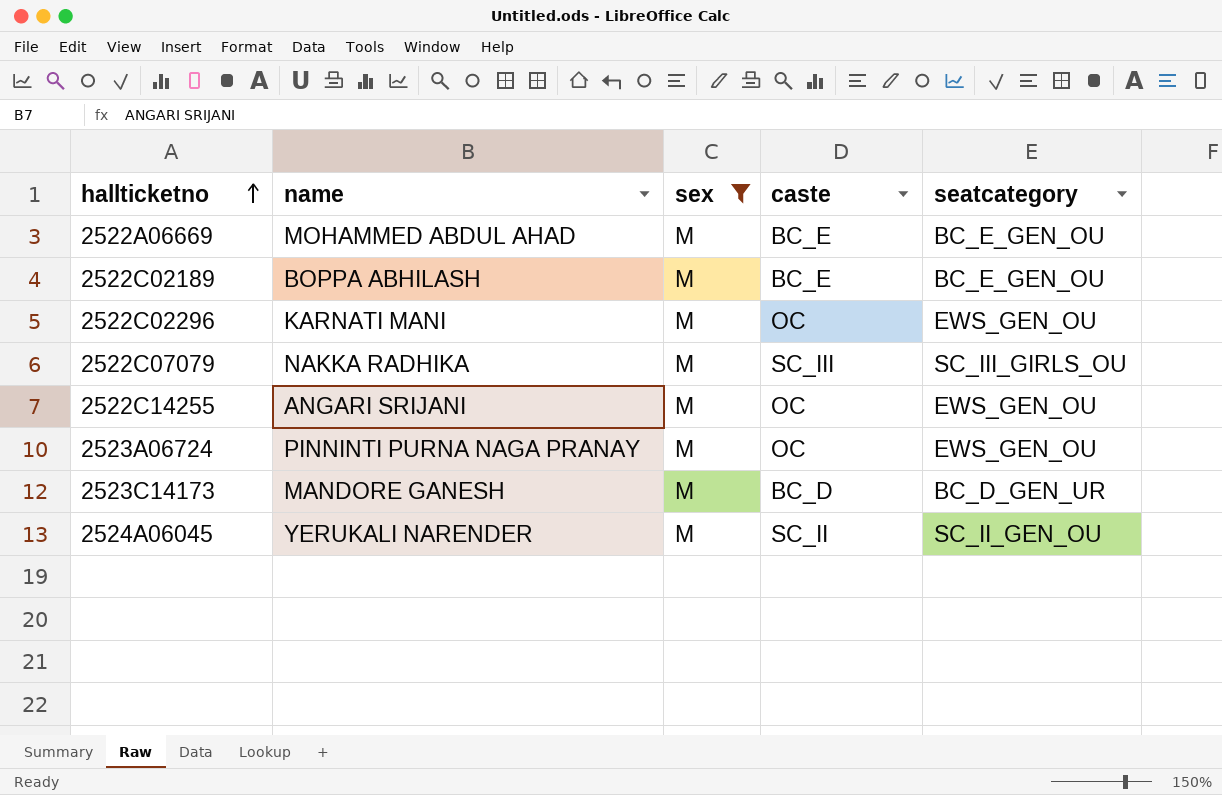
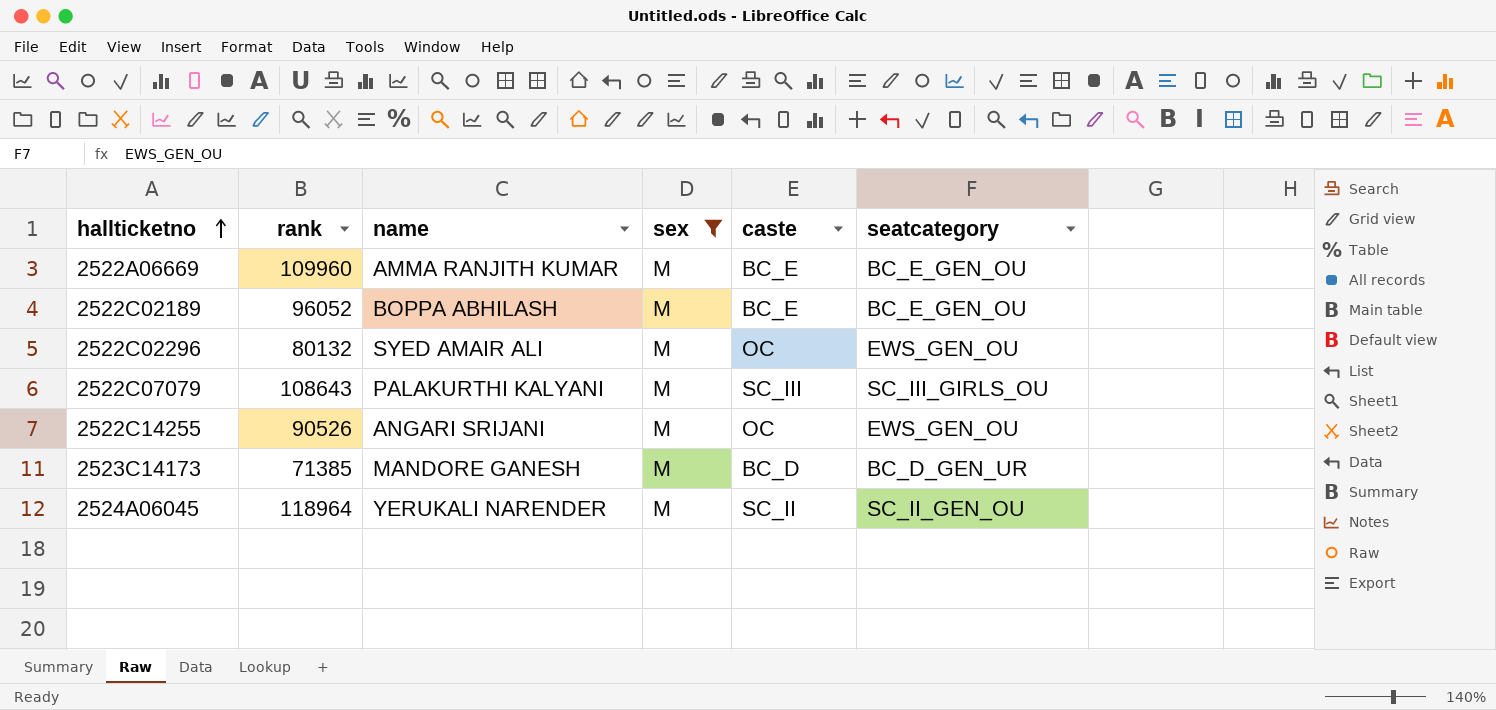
column rank | position: none -> 2
row 2523A06724: PINNINTI PURNA NAGA PRANAY | M | OC | EWS_GEN_OU -> none
2522A06669 | name: MOHAMMED ABDUL AHAD -> AMMA RANJITH KUMAR
2522C02296 | name: KARNATI MANI -> SYED AMAIR ALI
2522C07079 | name: NAKKA RADHIKA -> PALAKURTHI KALYANI

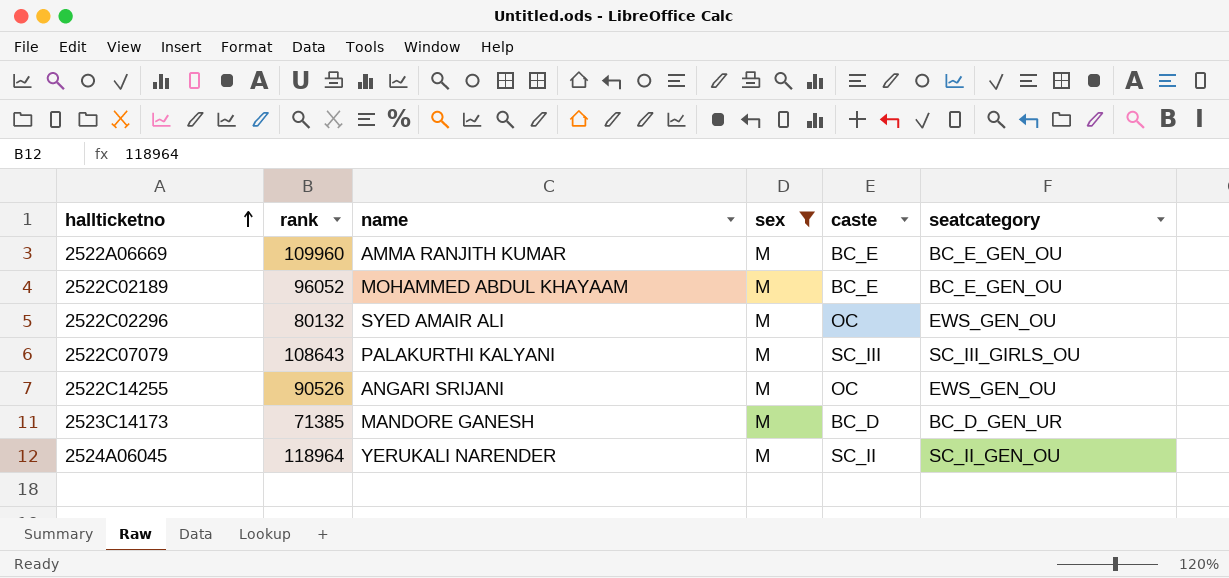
2522C02189 | name: BOPPA ABHILASH -> MOHAMMED ABDUL KHAYAAM

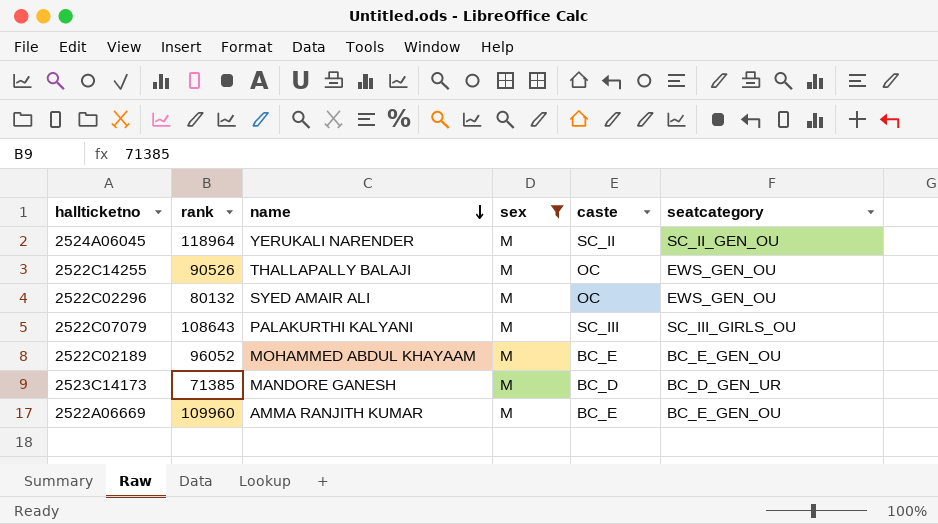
row order: hallticketno ascending -> name descending
2522C14255 | name: ANGARI SRIJANI -> THALLAPALLY BALAJI

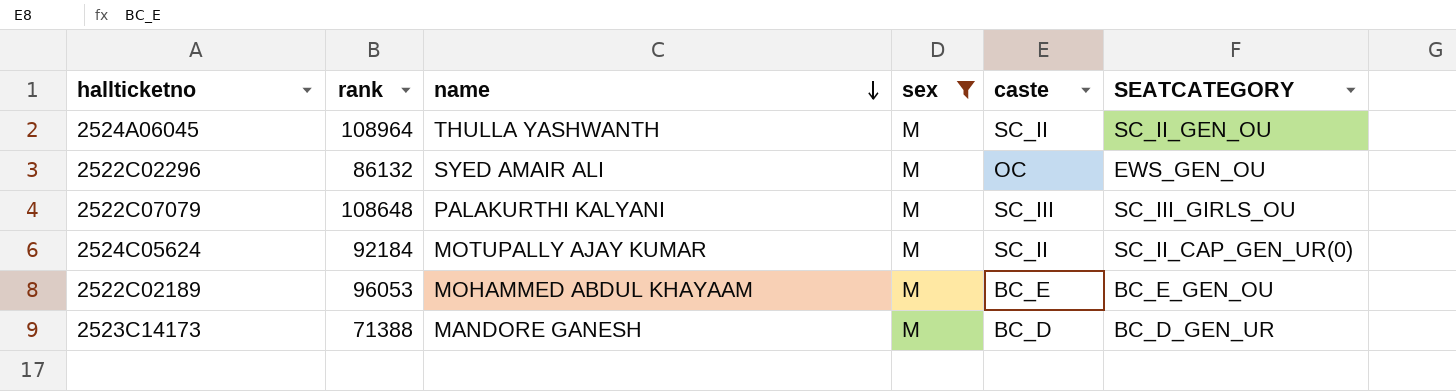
column name: seatcategory -> SEATCATEGORY
row 2522C14255: 90526 | THALLAPALLY BALAJI | M | OC | EWS_GEN_OU -> none
row 2522A06669: 109960 | AMMA RANJITH KUMAR | M | BC_E | BC_E_GEN_OU -> none
2524A06045 | rank: 118964 -> 108964
2524A06045 | name: YERUKALI NARENDER -> THULLA YASHWANTH
2522C02296 | rank: 80132 -> 86132
2522C07079 | rank: 108643 -> 108648
row 2524C05624: none -> 92184 | MOTUPALLY AJAY KUMAR | M | SC_II | SC_II_CAP_GEN_UR(0)
2522C02189 | rank: 96052 -> 96053
2523C14173 | rank: 71385 -> 71388

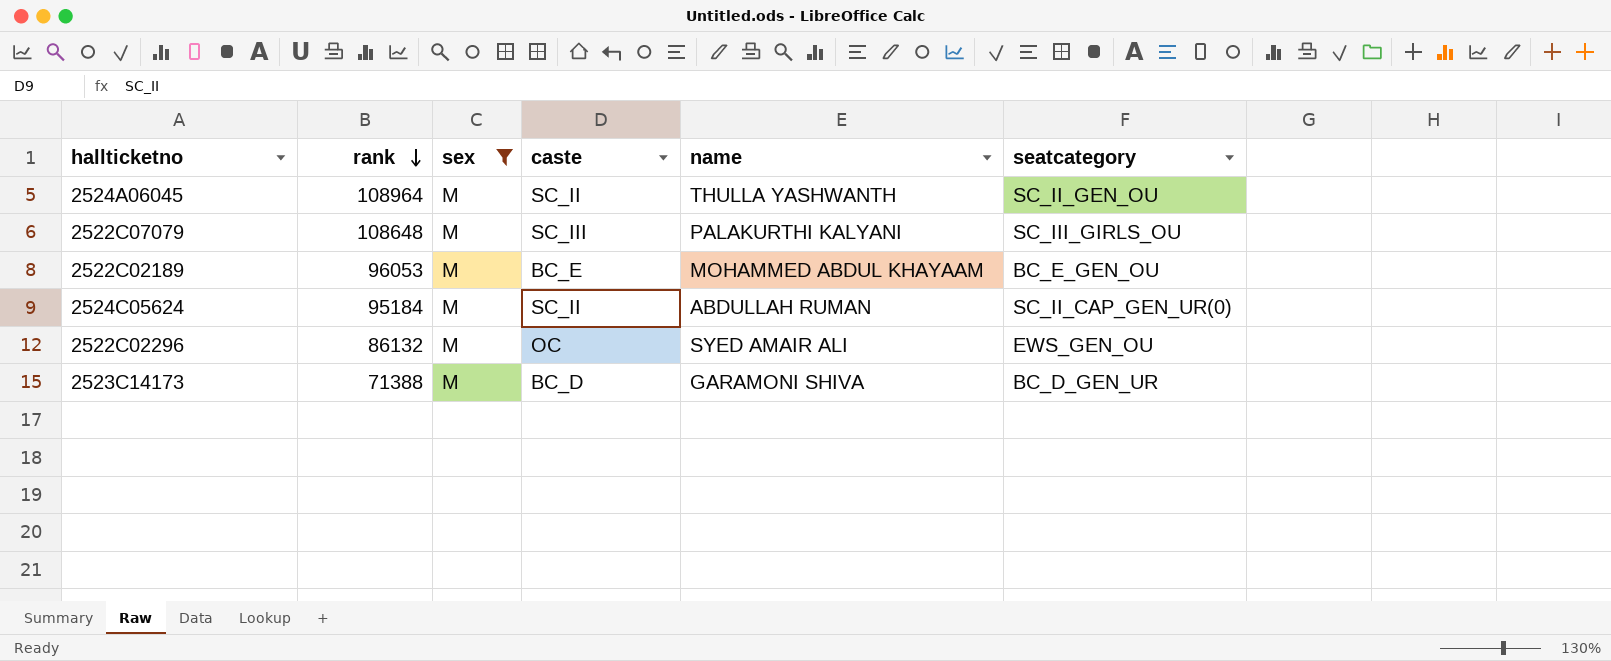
row order: name descending -> rank descending
column name | position: 3 -> 5
column name: SEATCATEGORY -> seatcategory
2524C05624 | rank: 92184 -> 95184
2524C05624 | name: MOTUPALLY AJAY KUMAR -> ABDULLAH RUMAN
2523C14173 | name: MANDORE GANESH -> GARAMONI SHIVA

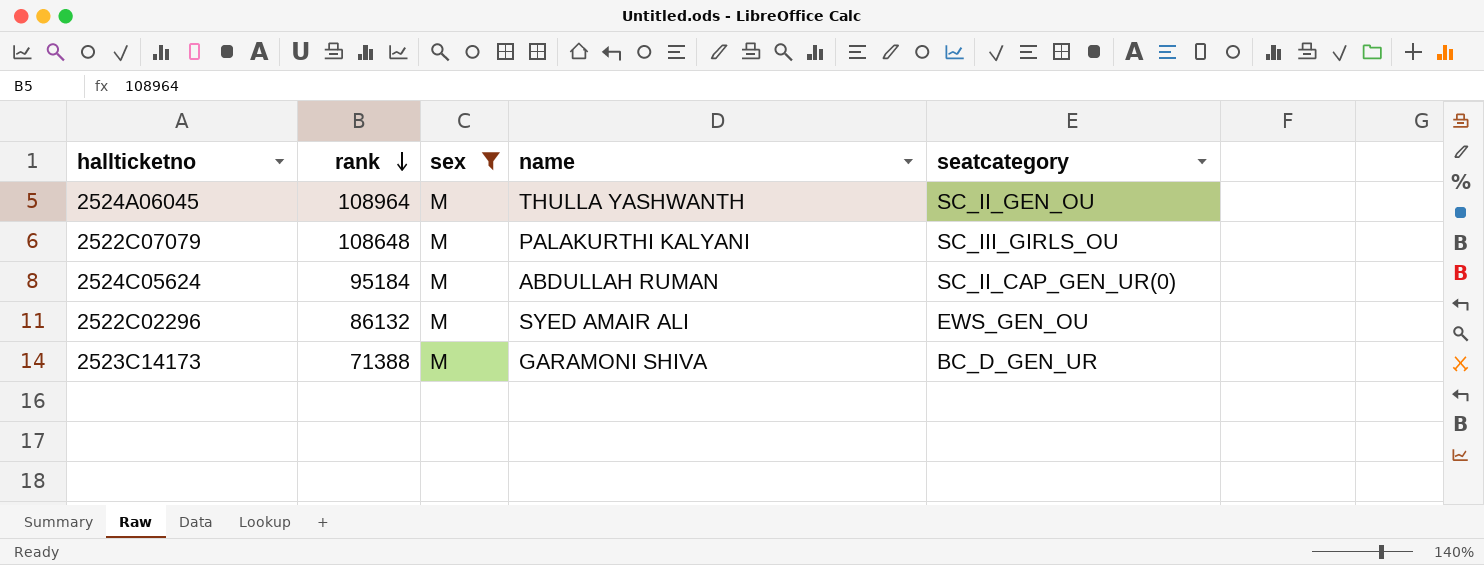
column caste | position: 4 -> none
row 2522C02189: 96053 | M | BC_E | MOHAMMED ABDUL KHAYAAM | BC_E_GEN_OU -> none

